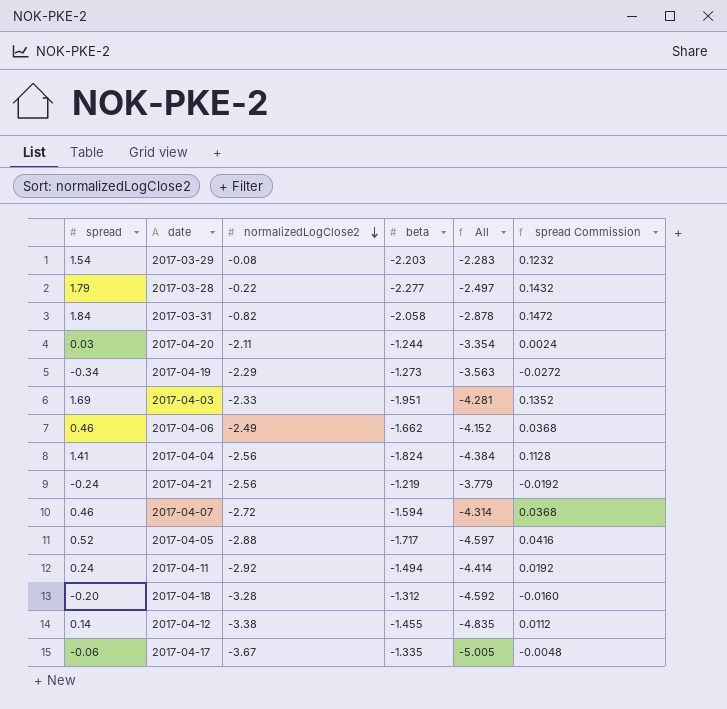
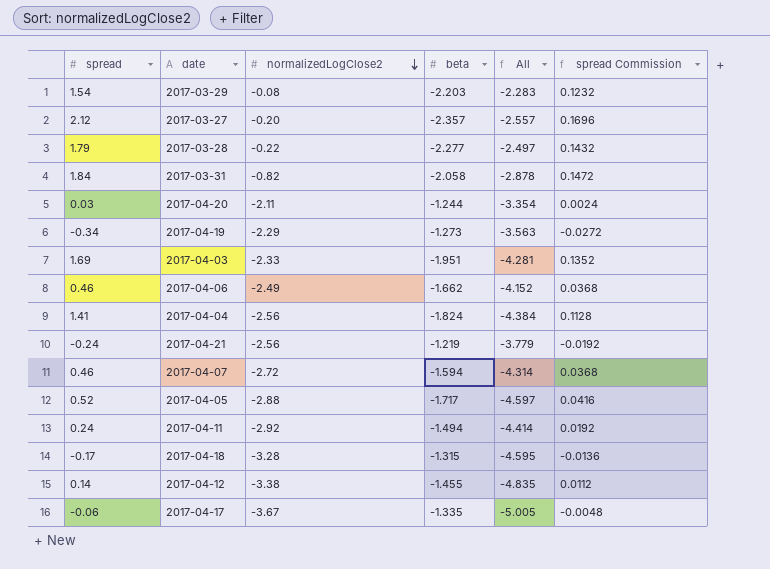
row 2017-03-27: none -> 2.12 | -0.20 | -2.357 | -2.557 | 0.1696
2017-04-18 | spread: -0.20 -> -0.17
2017-04-18 | beta: -1.312 -> -1.315
2017-04-18 | All: -4.592 -> -4.595
2017-04-18 | spread Commission: -0.0160 -> -0.0136

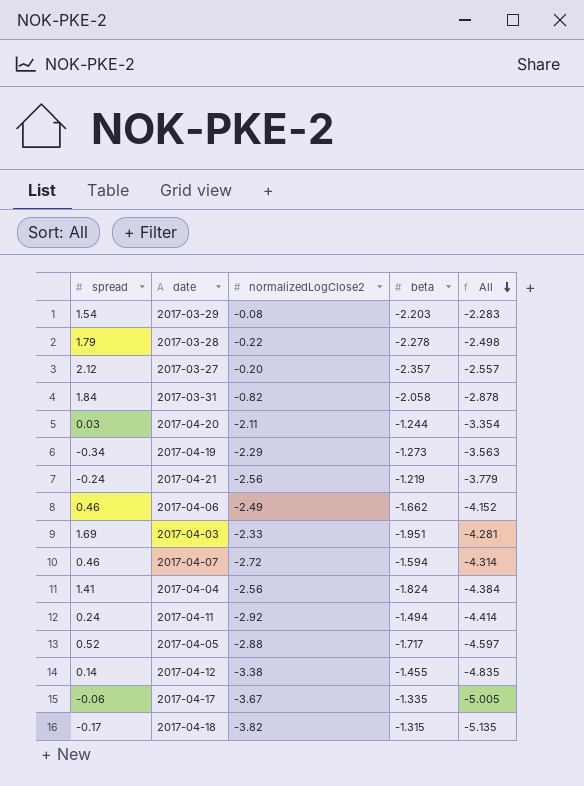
row order: normalizedLogClose2 descending -> All descending
column spread Commission | formula: [spread] * 0.08 -> none
2017-03-28 | beta: -2.277 -> -2.278
2017-03-28 | All: -2.497 -> -2.498
2017-04-18 | normalizedLogClose2: -3.28 -> -3.82
2017-04-18 | All: -4.595 -> -5.135

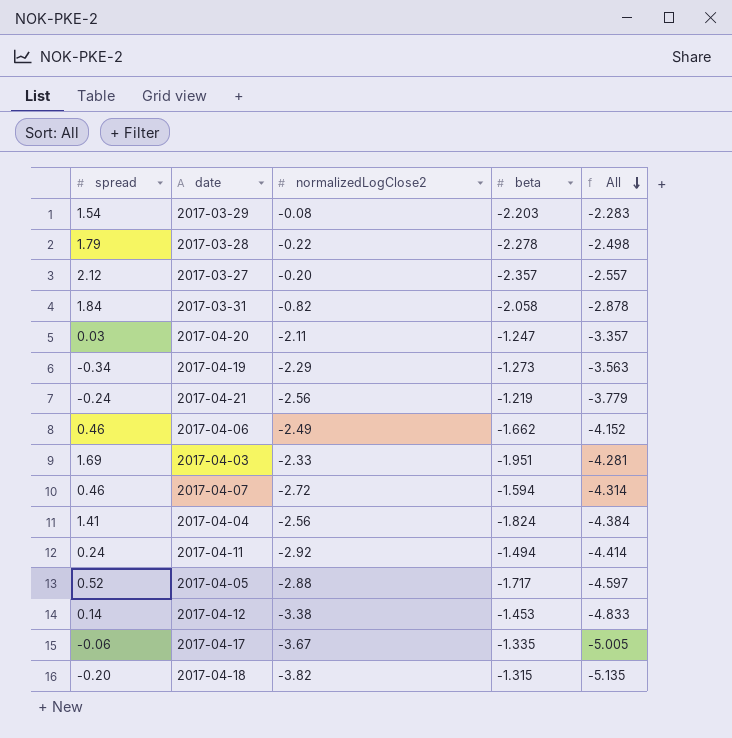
2017-04-20 | beta: -1.244 -> -1.247
2017-04-20 | All: -3.354 -> -3.357
2017-04-12 | beta: -1.455 -> -1.453
2017-04-12 | All: -4.835 -> -4.833
2017-04-18 | spread: -0.17 -> -0.20

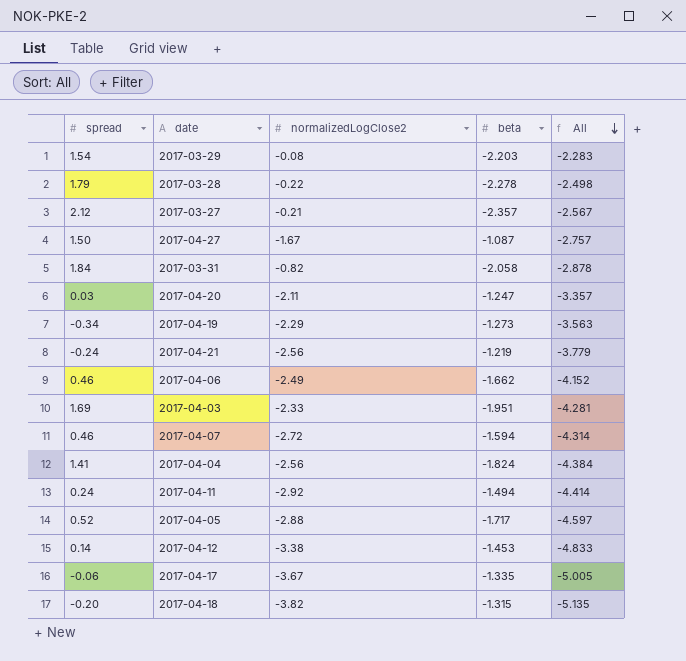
2017-03-27 | normalizedLogClose2: -0.20 -> -0.21
2017-03-27 | All: -2.557 -> -2.567
row 2017-04-27: none -> 1.50 | -1.67 | -1.087 | -2.757

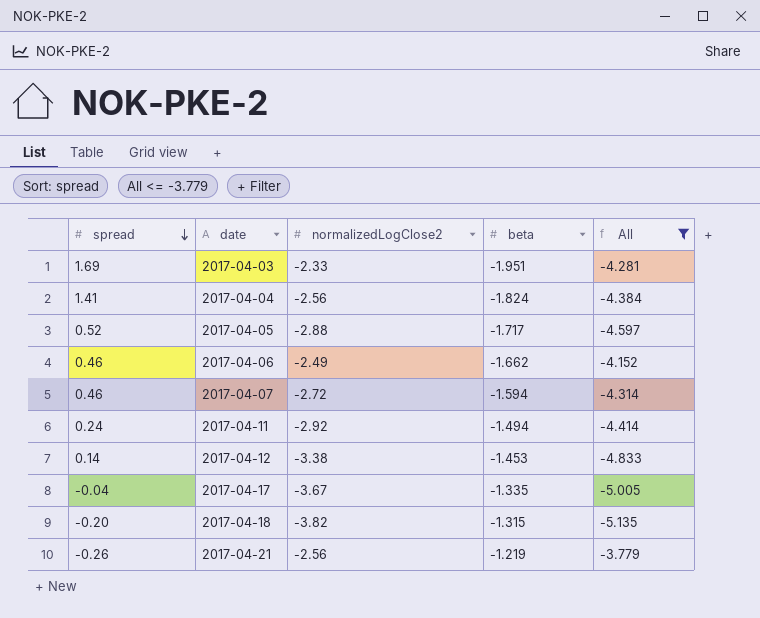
filter: none -> All <= -3.779
row order: All descending -> spread descending
2017-04-17 | spread: -0.06 -> -0.04
2017-04-21 | spread: -0.24 -> -0.26

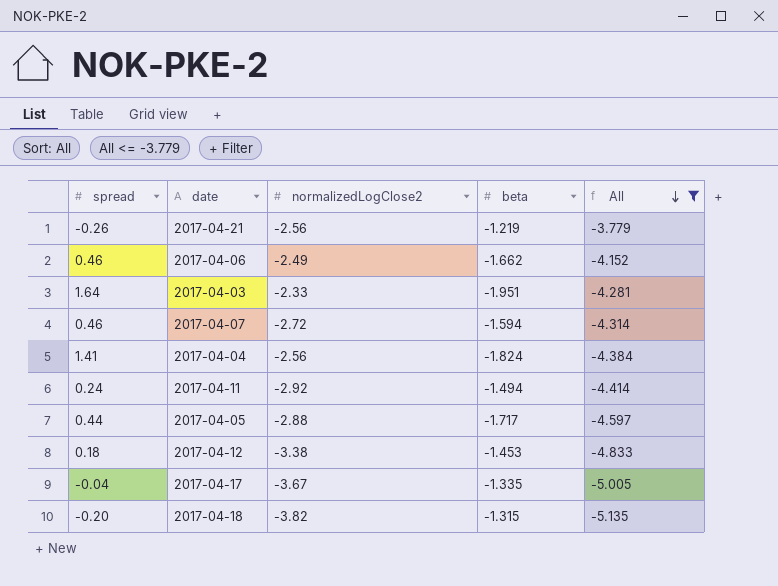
row order: spread descending -> All descending
2017-04-03 | spread: 1.69 -> 1.64
2017-04-05 | spread: 0.52 -> 0.44
2017-04-12 | spread: 0.14 -> 0.18

